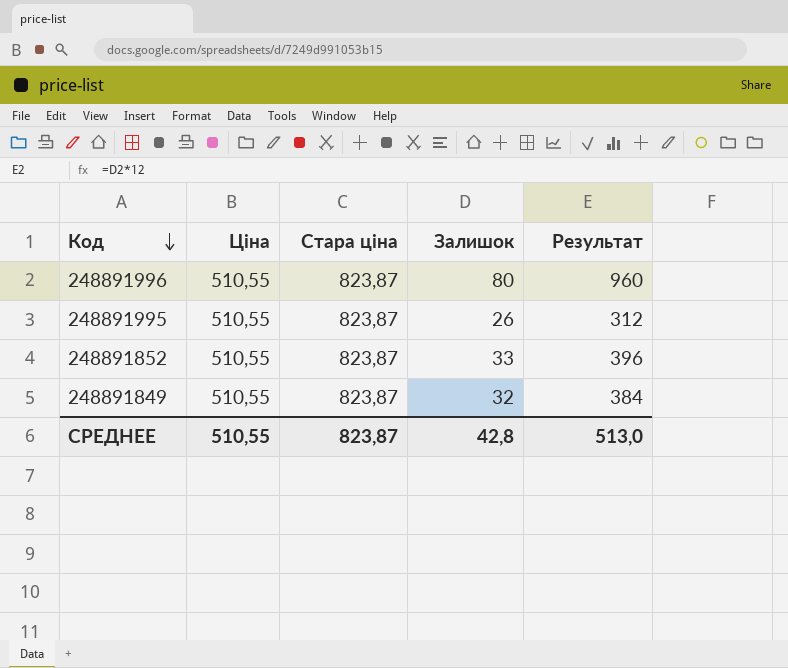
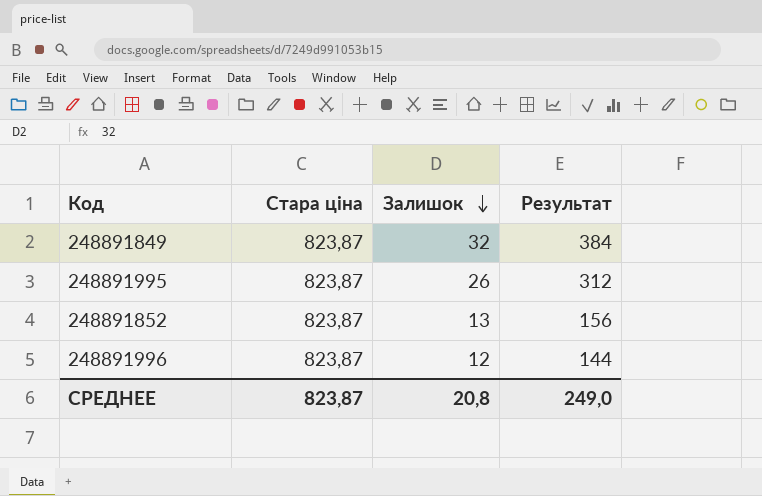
row order: Код descending -> Залишок descending
column Ціна | position: 2 -> none
248891852 | Залишок: 33 -> 13
248891852 | Результат: 396 -> 156
248891996 | Залишок: 80 -> 12
248891996 | Результат: 960 -> 144
СРЕДНЕЕ | Залишок: 42,8 -> 20,8
СРЕДНЕЕ | Результат: 513,0 -> 249,0

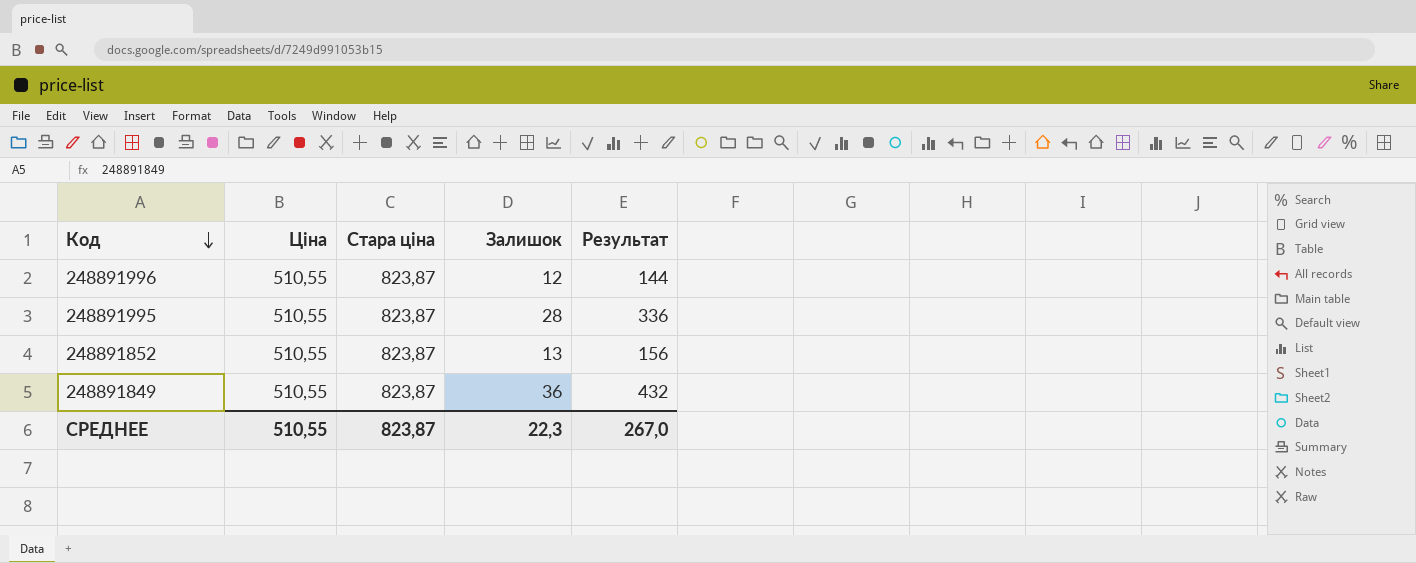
row order: Залишок descending -> Код descending
column Ціна | position: none -> 2
248891995 | Залишок: 26 -> 28
248891995 | Результат: 312 -> 336
248891849 | Залишок: 32 -> 36
248891849 | Результат: 384 -> 432
СРЕДНЕЕ | Залишок: 20,8 -> 22,3
СРЕДНЕЕ | Результат: 249,0 -> 267,0

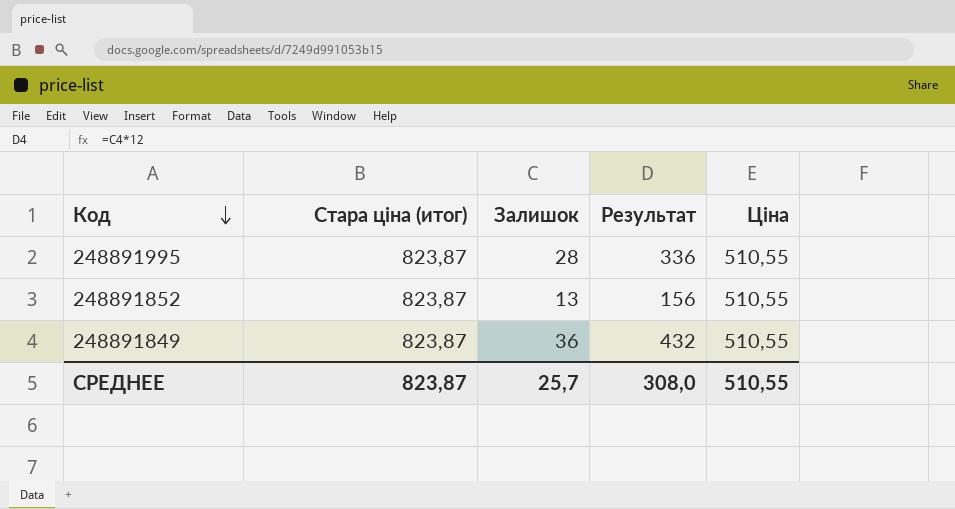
column name: Стара ціна -> Стара ціна (итог)
column Ціна | position: 2 -> 5
row 248891996: 510,55 | 823,87 | 12 | 144 -> none
СРЕДНЕЕ | Залишок: 22,3 -> 25,7
СРЕДНЕЕ | Результат: 267,0 -> 308,0

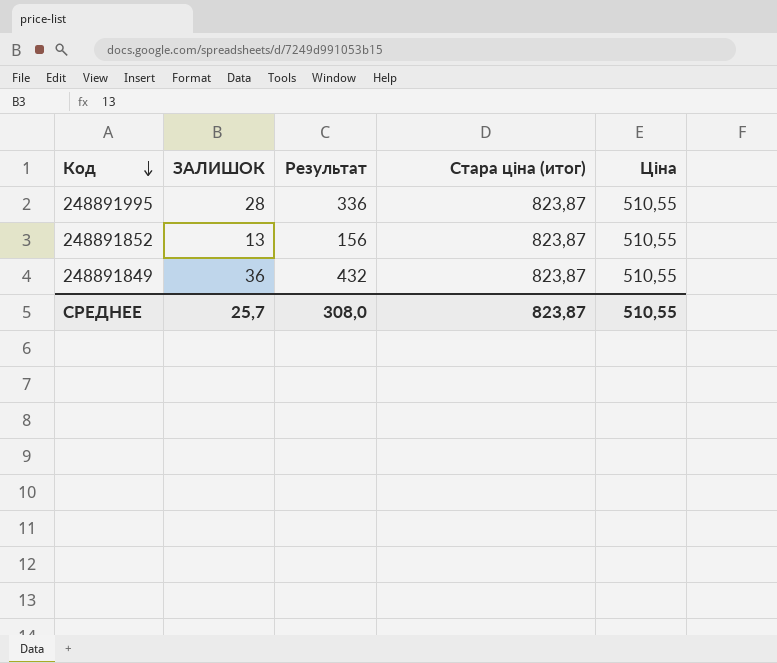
column name: Залишок -> ЗАЛИШОК
column Стара ціна (итог) | position: 2 -> 4

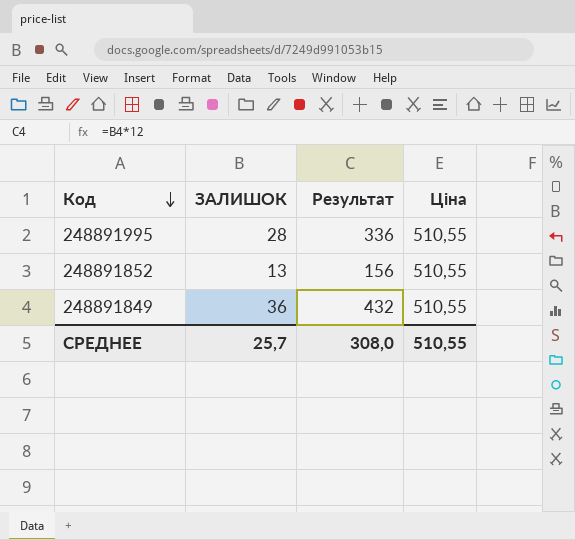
column Стара ціна (итог) | position: 4 -> none

